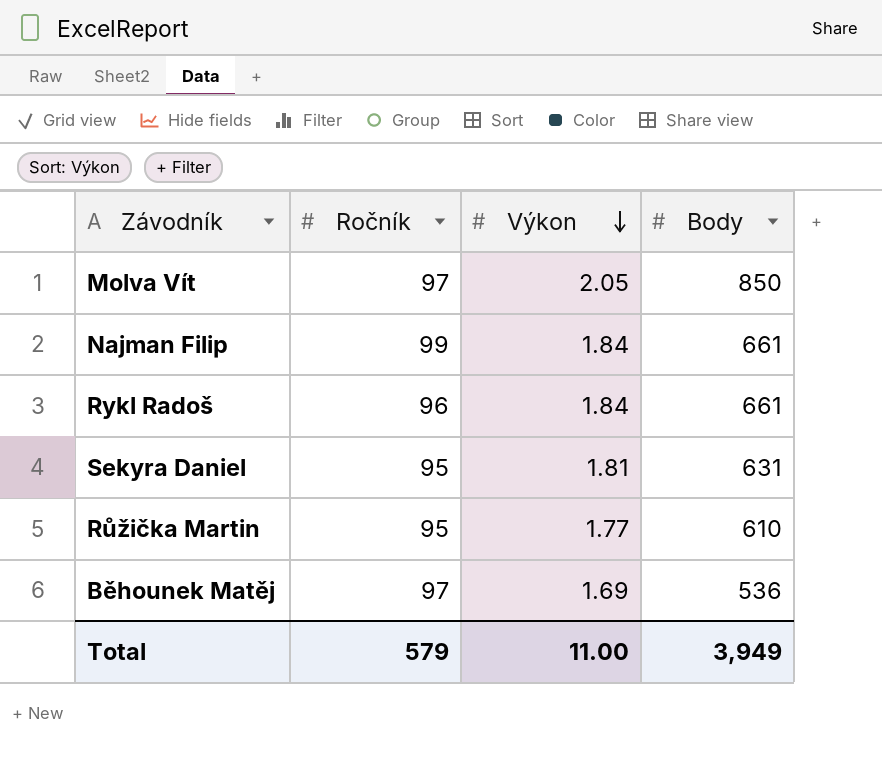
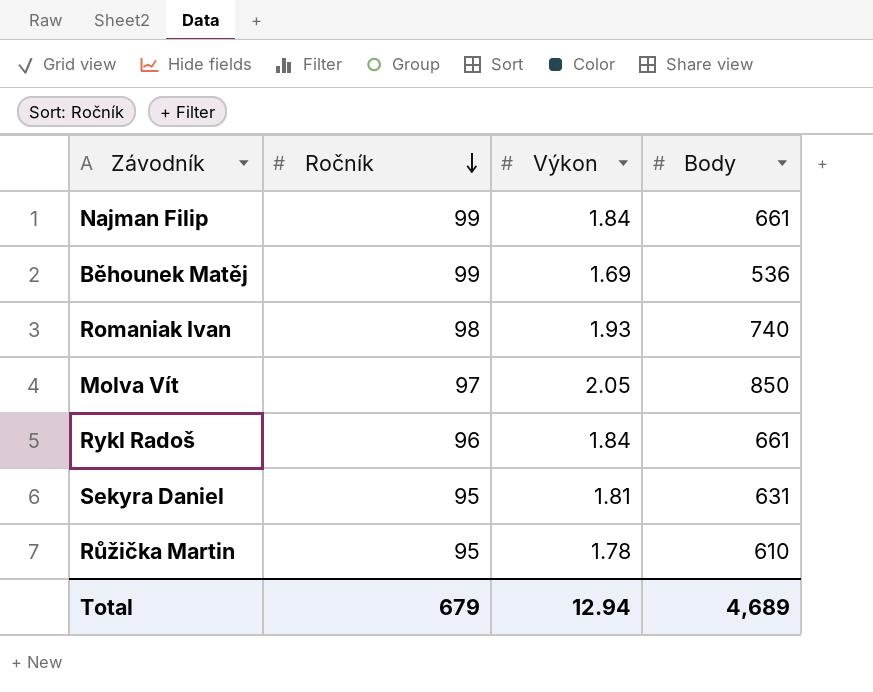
row order: Výkon descending -> Ročník descending
Běhounek Matěj | Ročník: 97 -> 99
row Romaniak Ivan: none -> 98 | 1.93 | 740
Růžička Martin | Výkon: 1.77 -> 1.78
Total | Ročník: 579 -> 679
Total | Výkon: 11.00 -> 12.94
Total | Body: 3,949 -> 4,689

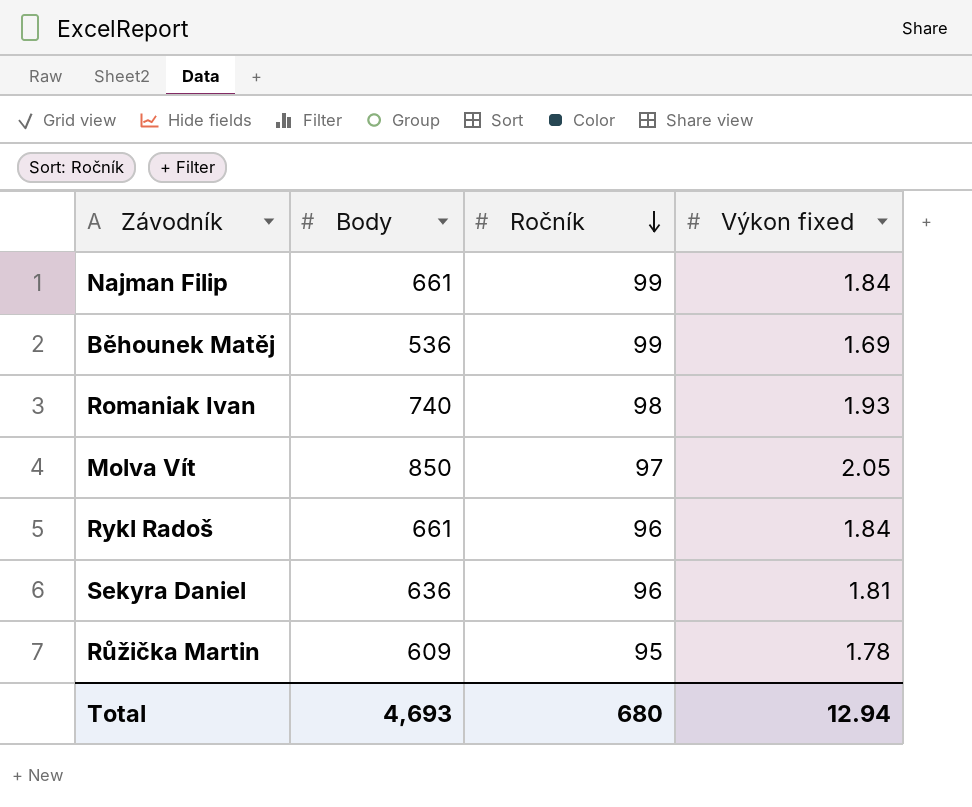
column Body | position: 4 -> 2
column name: Výkon -> Výkon fixed
Sekyra Daniel | Body: 631 -> 636
Sekyra Daniel | Ročník: 95 -> 96
Růžička Martin | Body: 610 -> 609
Total | Body: 4,689 -> 4,693
Total | Ročník: 679 -> 680

